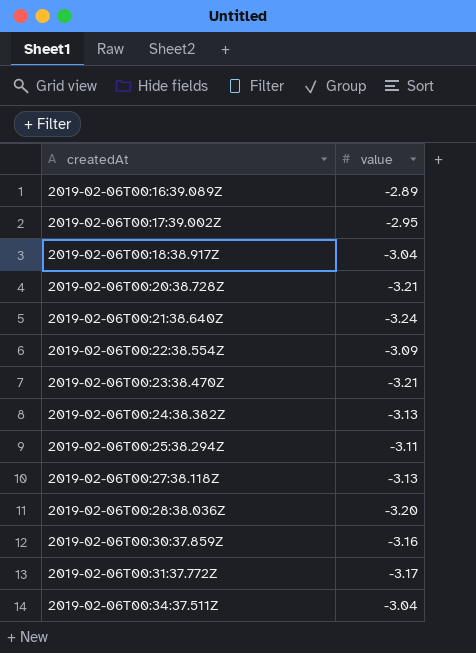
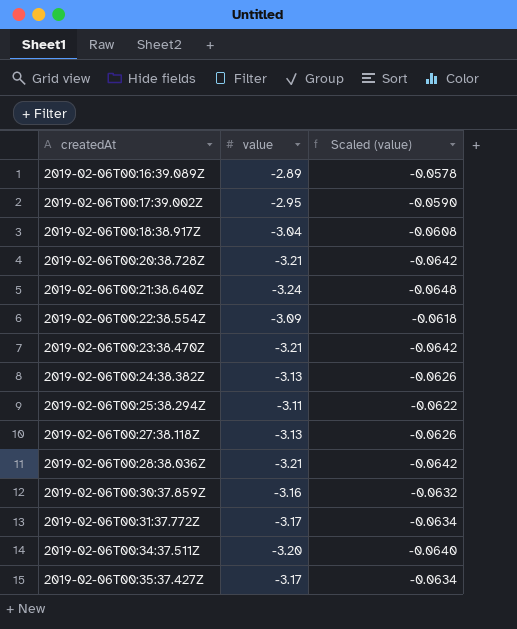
column Scaled (value) | formula: none -> [value] * 0.02
2019-02-06T00:28:38.036Z | value: -3.20 -> -3.21
2019-02-06T00:34:37.511Z | value: -3.04 -> -3.20
row 2019-02-06T00:35:37.427Z: none -> -3.17 | -0.0634

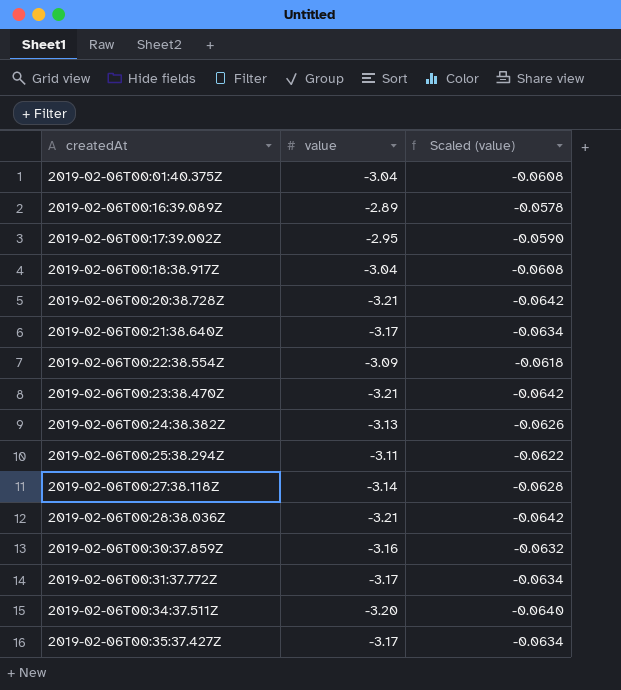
row 2019-02-06T00:01:40.375Z: none -> -3.04 | -0.0608
2019-02-06T00:21:38.640Z | value: -3.24 -> -3.17
2019-02-06T00:21:38.640Z | Scaled (value): -0.0648 -> -0.0634
2019-02-06T00:27:38.118Z | value: -3.13 -> -3.14
2019-02-06T00:27:38.118Z | Scaled (value): -0.0626 -> -0.0628

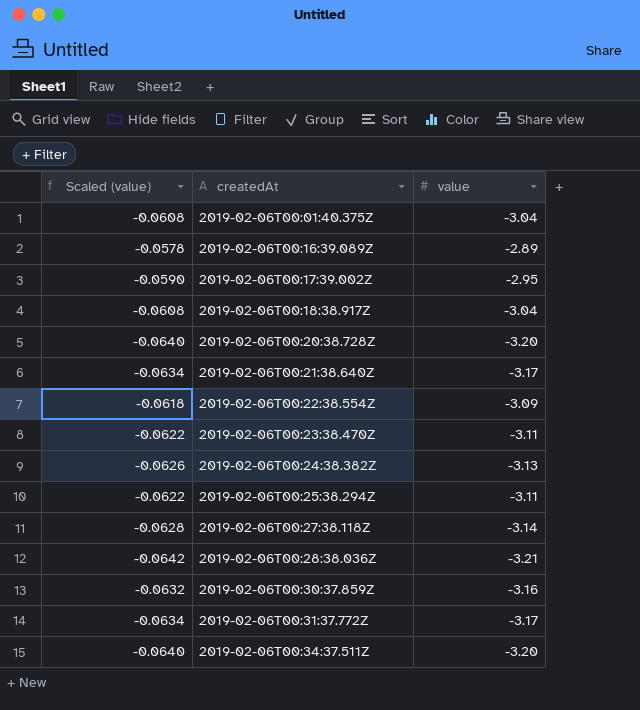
column Scaled (value) | position: 3 -> 1
row 2019-02-06T00:35:37.427Z: -3.17 | -0.0634 -> none
2019-02-06T00:20:38.728Z | Scaled (value): -0.0642 -> -0.0640
2019-02-06T00:20:38.728Z | value: -3.21 -> -3.20
2019-02-06T00:23:38.470Z | Scaled (value): -0.0642 -> -0.0622
2019-02-06T00:23:38.470Z | value: -3.21 -> -3.11

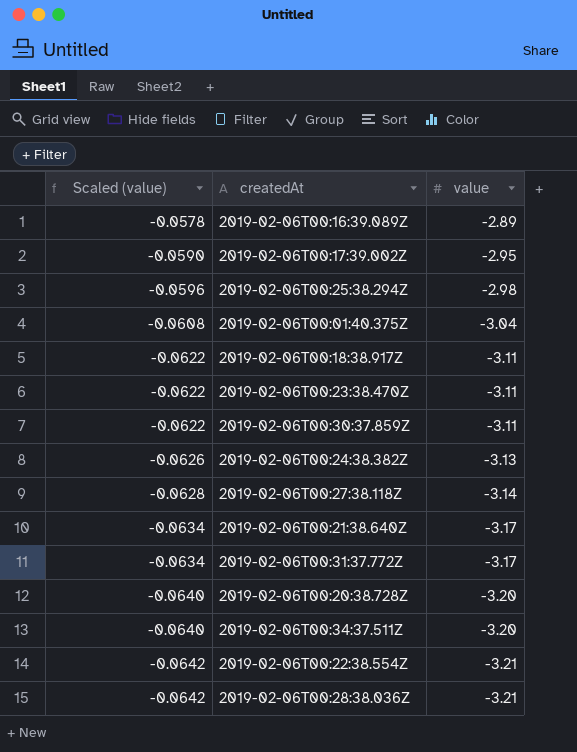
row order: createdAt ascending -> Scaled (value) descending
2019-02-06T00:25:38.294Z | Scaled (value): -0.0622 -> -0.0596
2019-02-06T00:25:38.294Z | value: -3.11 -> -2.98
2019-02-06T00:18:38.917Z | Scaled (value): -0.0608 -> -0.0622
2019-02-06T00:18:38.917Z | value: -3.04 -> -3.11
2019-02-06T00:30:37.859Z | Scaled (value): -0.0632 -> -0.0622
2019-02-06T00:30:37.859Z | value: -3.16 -> -3.11
2019-02-06T00:22:38.554Z | Scaled (value): -0.0618 -> -0.0642
2019-02-06T00:22:38.554Z | value: -3.09 -> -3.21

